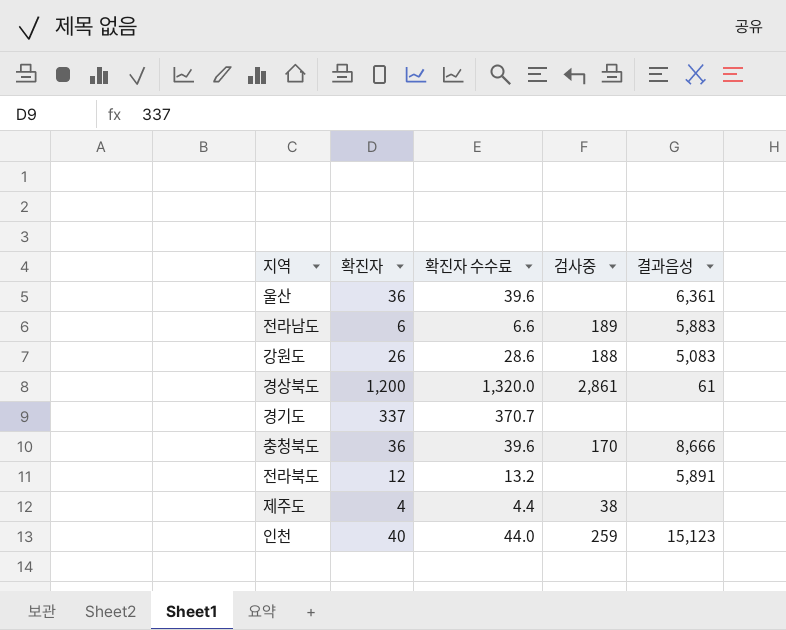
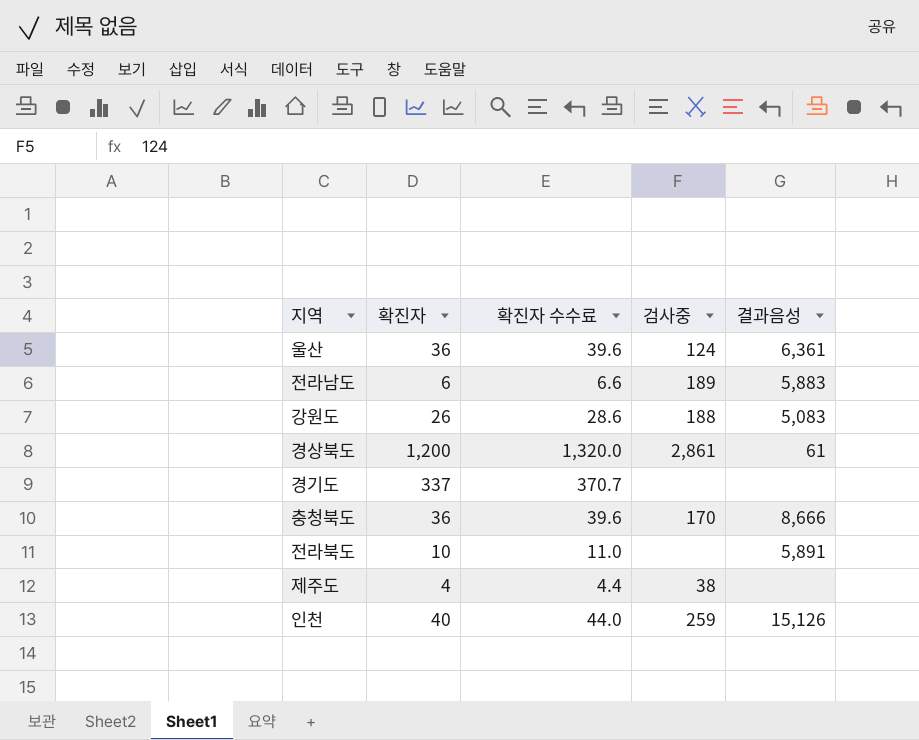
울산 | 검사중: none -> 124
전라북도 | 확진자: 12 -> 10
전라북도 | 확진자 수수료: 13.2 -> 11.0
인천 | 결과음성: 15,123 -> 15,126

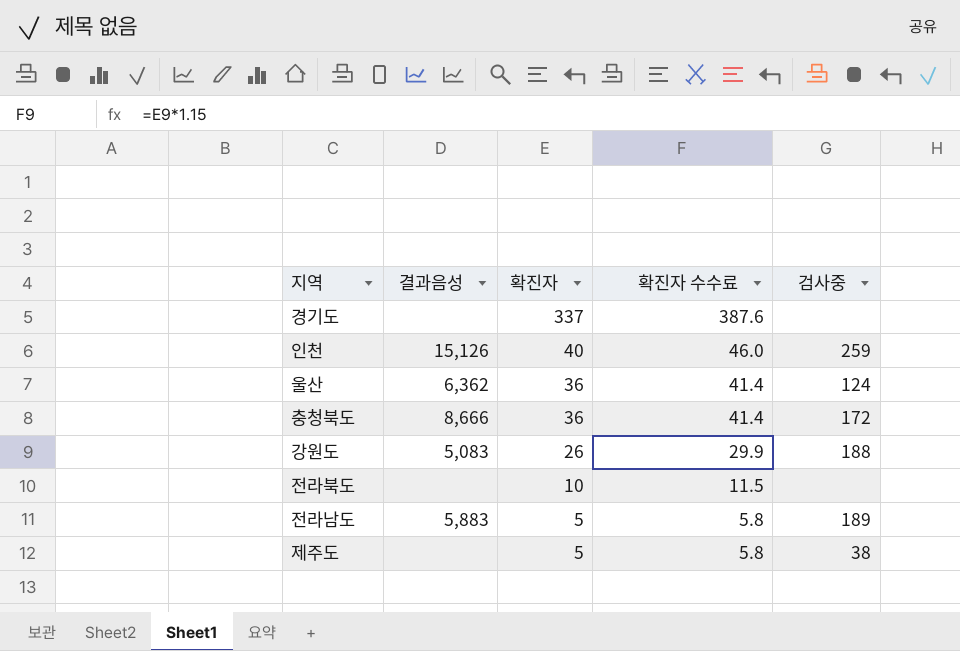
row order: none -> 확진자 descending
column 결과음성 | position: 5 -> 2
column 확진자 수수료 | formula: [확진자] * 1.1 -> [확진자] * 1.15
row 경상북도: 1,200 | 1,320.0 | 2,861 | 61 -> none
울산 | 결과음성: 6,361 -> 6,362
충청북도 | 검사중: 170 -> 172
전라북도 | 결과음성: 5,891 -> none
전라남도 | 확진자: 6 -> 5
제주도 | 확진자: 4 -> 5

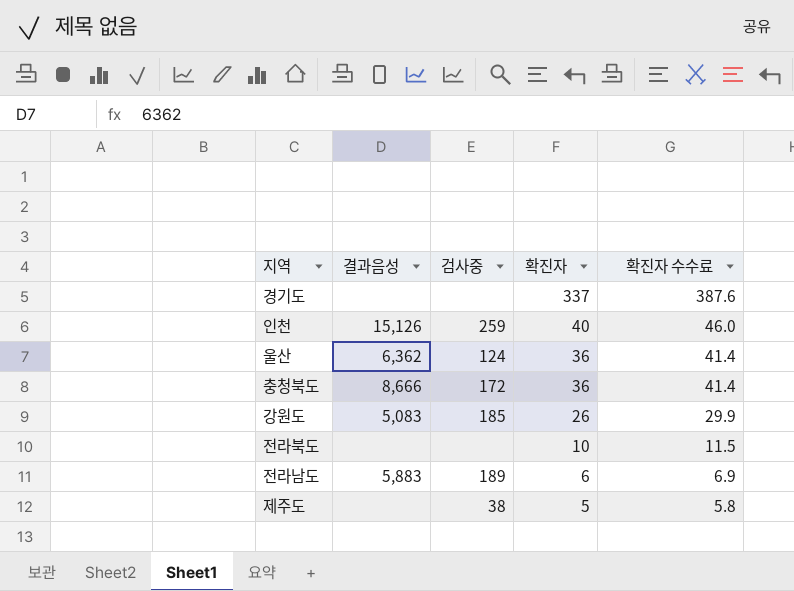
column 검사중 | position: 5 -> 3
강원도 | 검사중: 188 -> 185
전라남도 | 확진자: 5 -> 6
전라남도 | 확진자 수수료: 5.8 -> 6.9

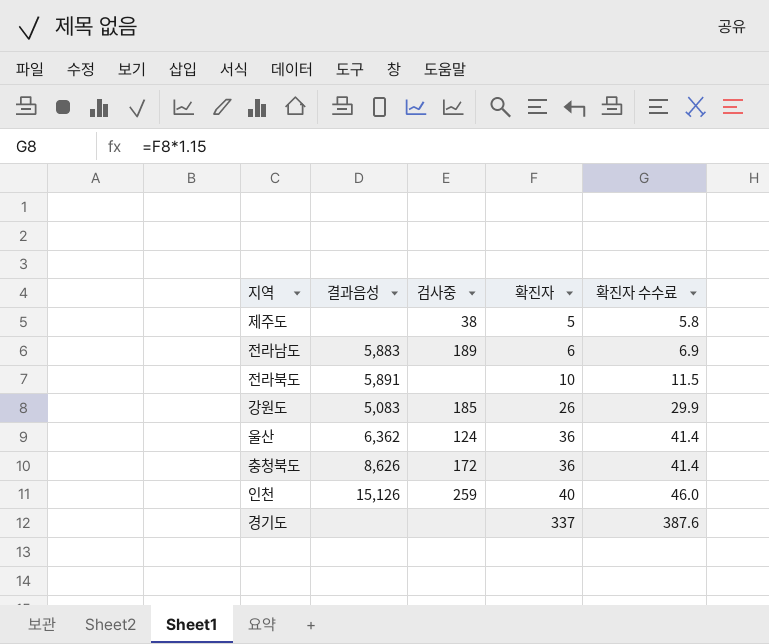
row order: 확진자 descending -> 확진자 ascending
전라북도 | 결과음성: none -> 5,891
충청북도 | 결과음성: 8,666 -> 8,626

